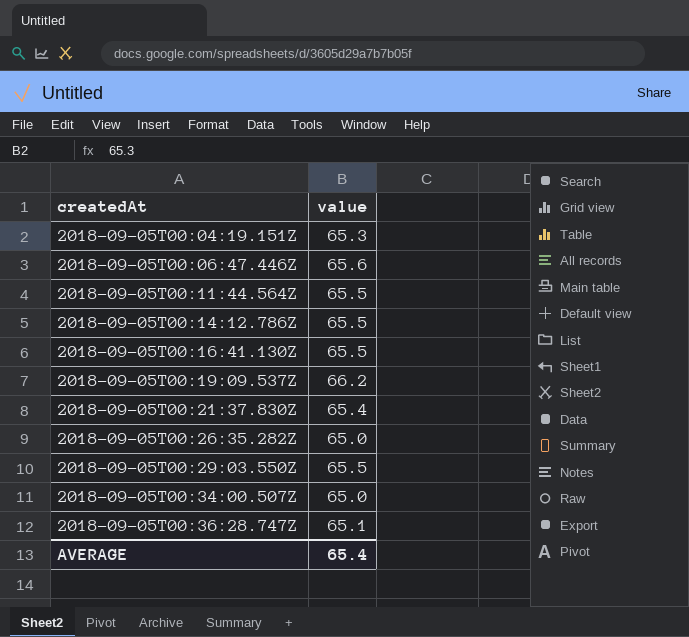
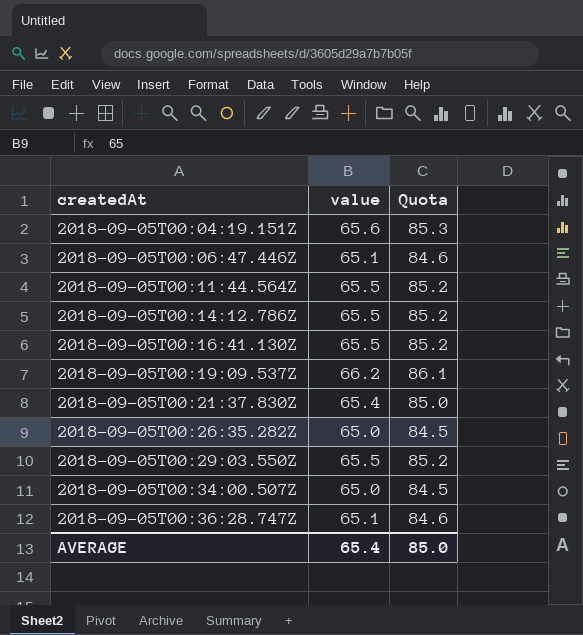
column Quota | formula: none -> [value] * 1.3
2018-09-05T00:04:19.151Z | value: 65.3 -> 65.6
2018-09-05T00:06:47.446Z | value: 65.6 -> 65.1

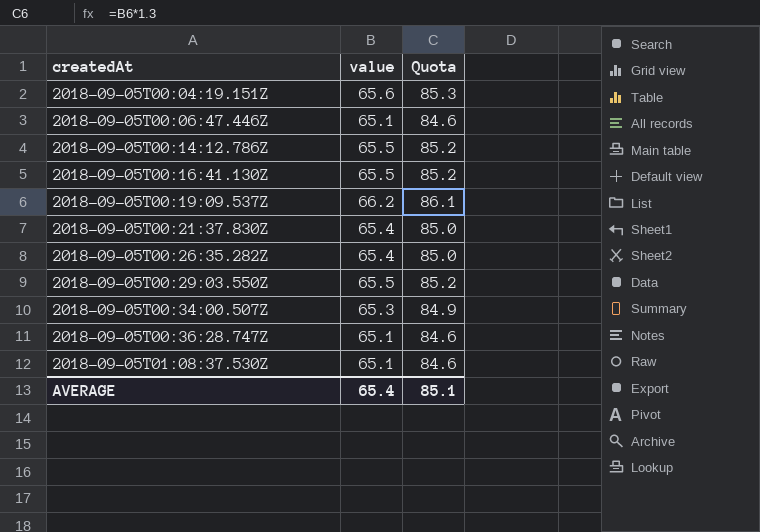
row 2018-09-05T00:11:44.564Z: 65.5 | 85.2 -> none
2018-09-05T00:26:35.282Z | value: 65.0 -> 65.4
2018-09-05T00:26:35.282Z | Quota: 84.5 -> 85.0
2018-09-05T00:34:00.507Z | value: 65.0 -> 65.3
2018-09-05T00:34:00.507Z | Quota: 84.5 -> 84.9
row 2018-09-05T01:08:37.530Z: none -> 65.1 | 84.6
AVERAGE | Quota: 85.0 -> 85.1

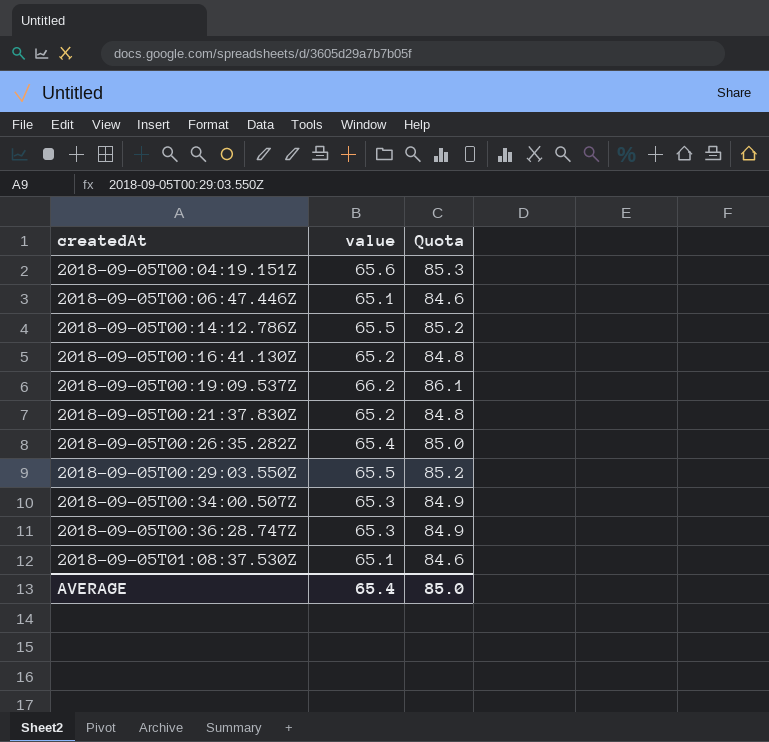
2018-09-05T00:16:41.130Z | value: 65.5 -> 65.2
2018-09-05T00:16:41.130Z | Quota: 85.2 -> 84.8
2018-09-05T00:21:37.830Z | value: 65.4 -> 65.2
2018-09-05T00:21:37.830Z | Quota: 85.0 -> 84.8
2018-09-05T00:36:28.747Z | value: 65.1 -> 65.3
2018-09-05T00:36:28.747Z | Quota: 84.6 -> 84.9
AVERAGE | Quota: 85.1 -> 85.0

